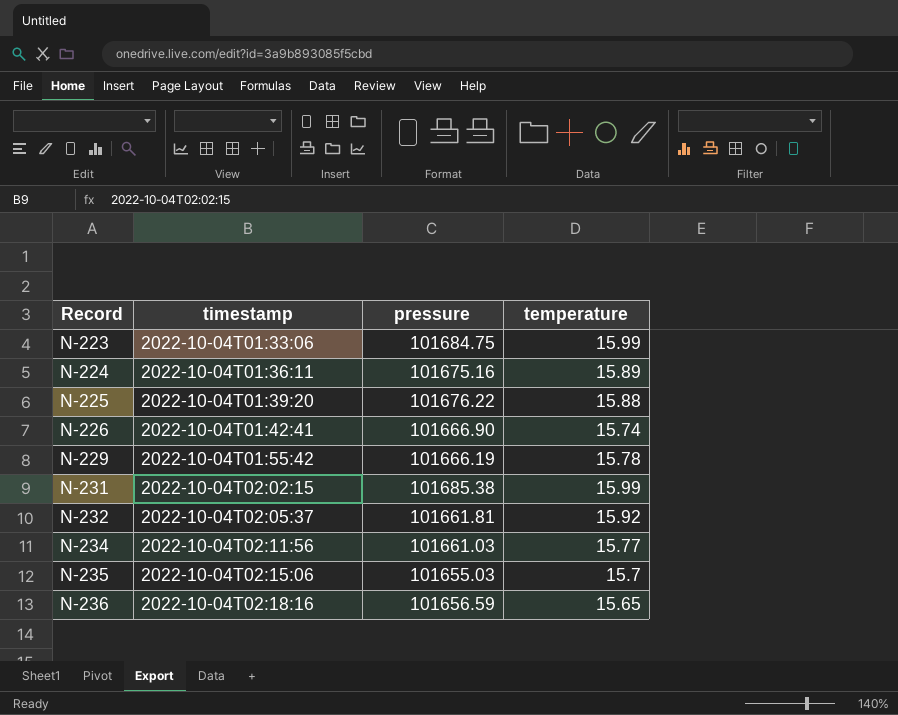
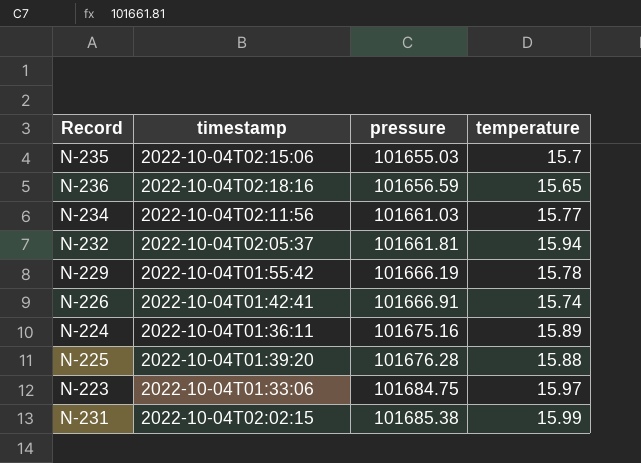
row order: Record ascending -> pressure ascending
N-232 | temperature: 15.92 -> 15.94
N-226 | pressure: 101666.90 -> 101666.91
N-225 | pressure: 101676.22 -> 101676.28
N-223 | temperature: 15.99 -> 15.97

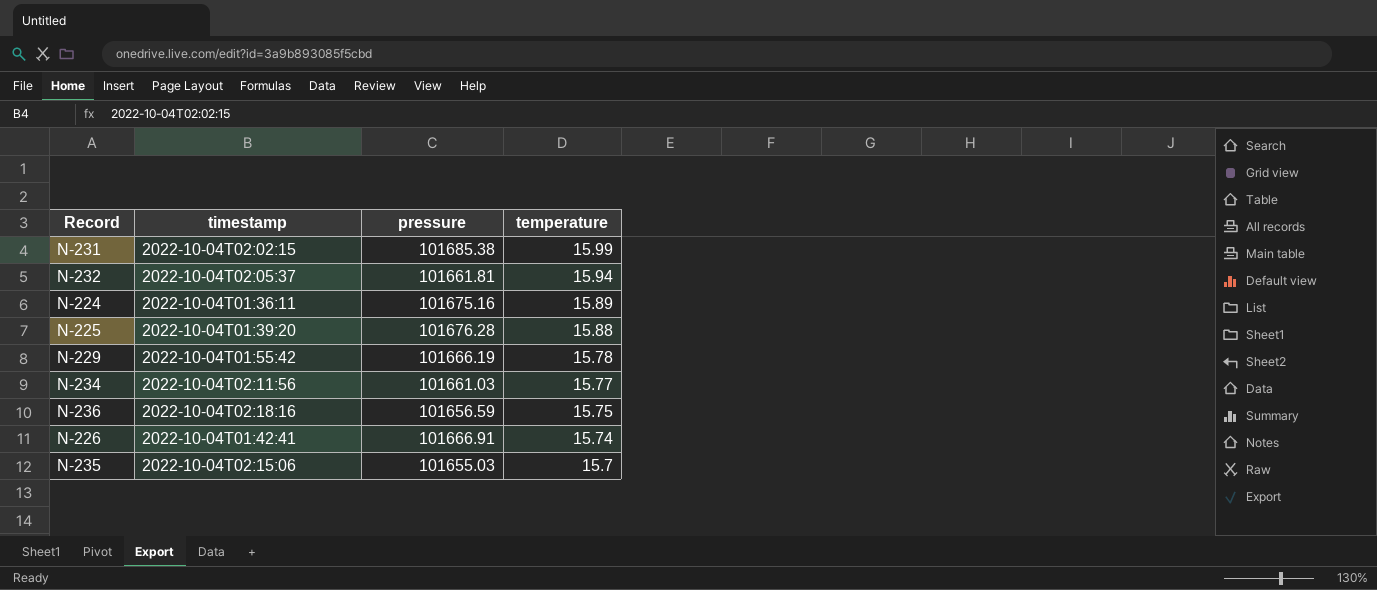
row order: pressure ascending -> temperature descending
row N-223: 2022-10-04T01:33:06 | 101684.75 | 15.97 -> none
N-236 | temperature: 15.65 -> 15.75

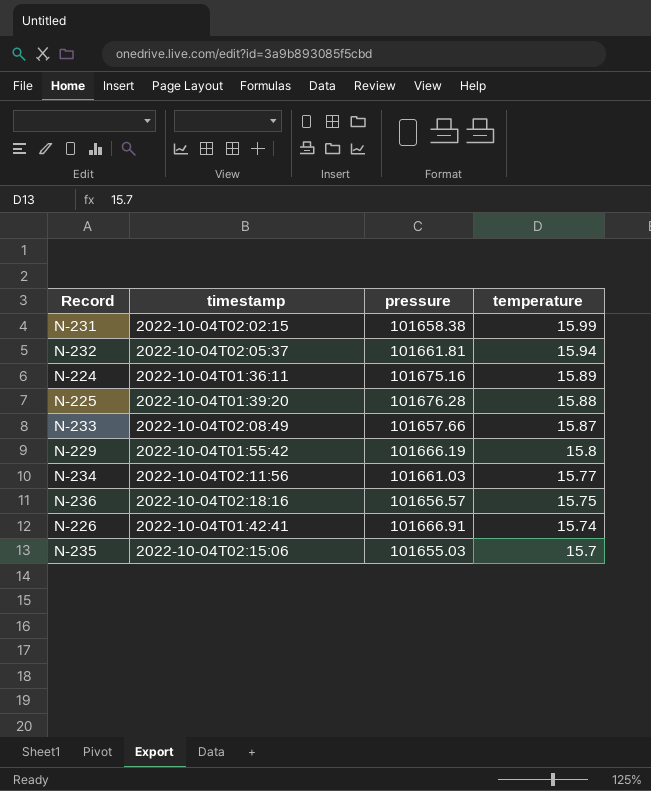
N-231 | pressure: 101685.38 -> 101658.38
row N-233: none -> 2022-10-04T02:08:49 | 101657.66 | 15.87
N-229 | temperature: 15.78 -> 15.8
N-236 | pressure: 101656.59 -> 101656.57

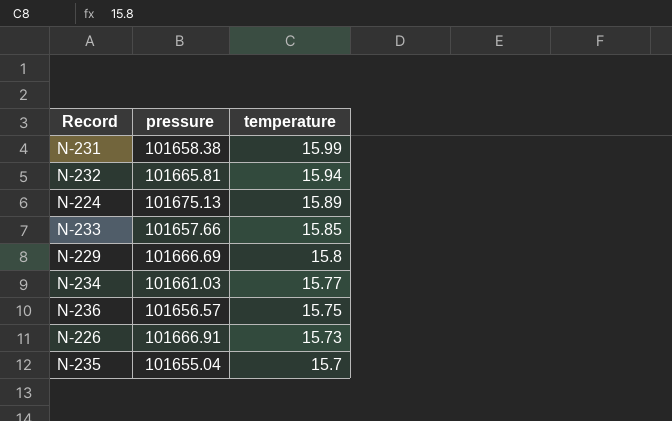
column timestamp | position: 2 -> none
row N-225: 2022-10-04T01:39:20 | 101676.28 | 15.88 -> none
N-232 | pressure: 101661.81 -> 101665.81
N-224 | pressure: 101675.16 -> 101675.13
N-233 | temperature: 15.87 -> 15.85
N-229 | pressure: 101666.19 -> 101666.69
N-226 | temperature: 15.74 -> 15.73
N-235 | pressure: 101655.03 -> 101655.04

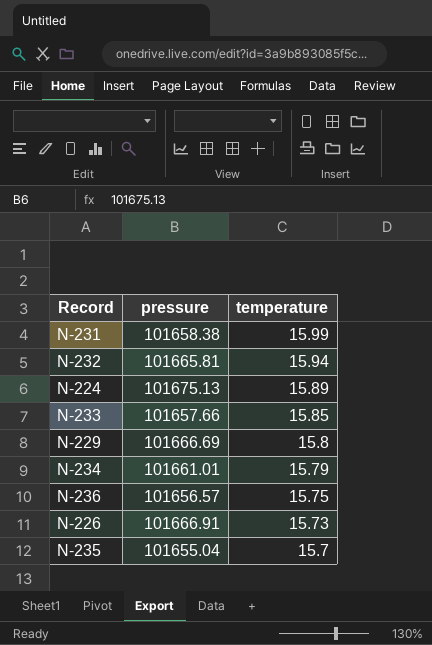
N-234 | pressure: 101661.03 -> 101661.01
N-234 | temperature: 15.77 -> 15.79

